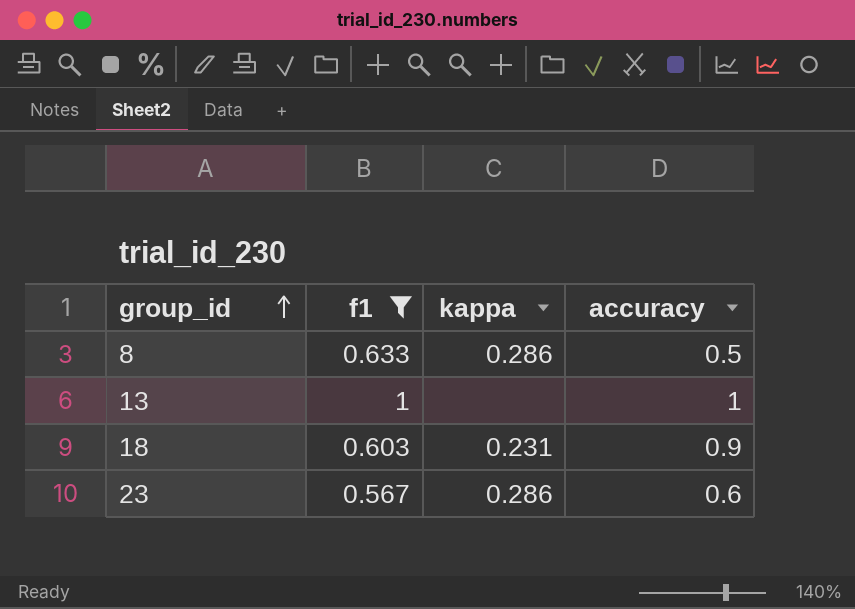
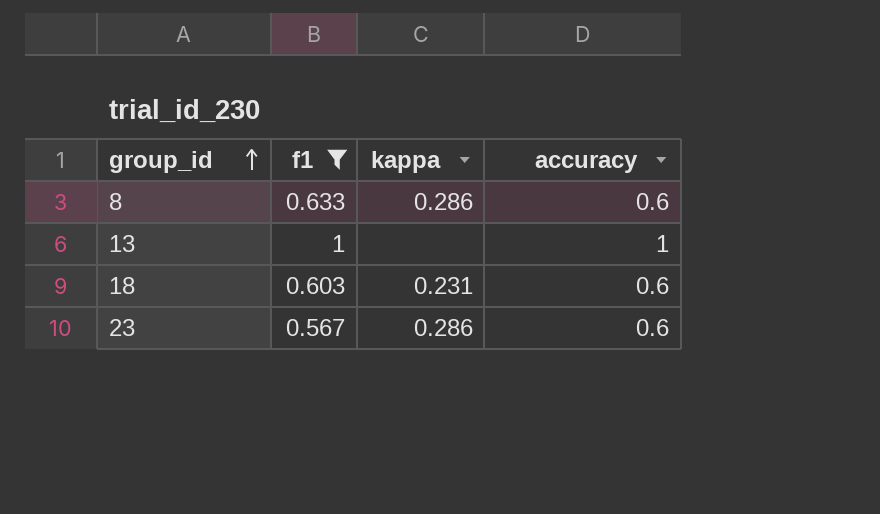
8 | accuracy: 0.5 -> 0.6
18 | accuracy: 0.9 -> 0.6

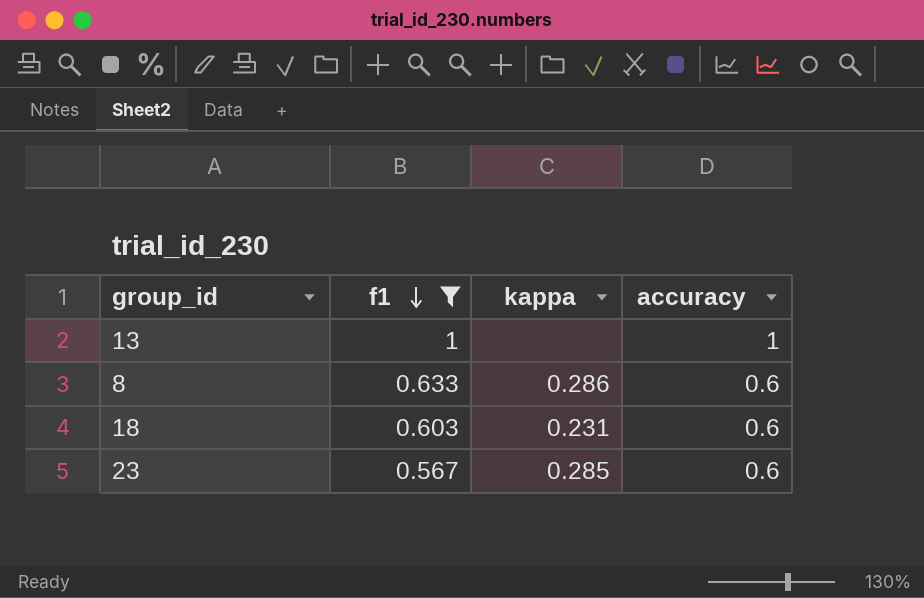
row order: group_id ascending -> f1 descending
23 | kappa: 0.286 -> 0.285

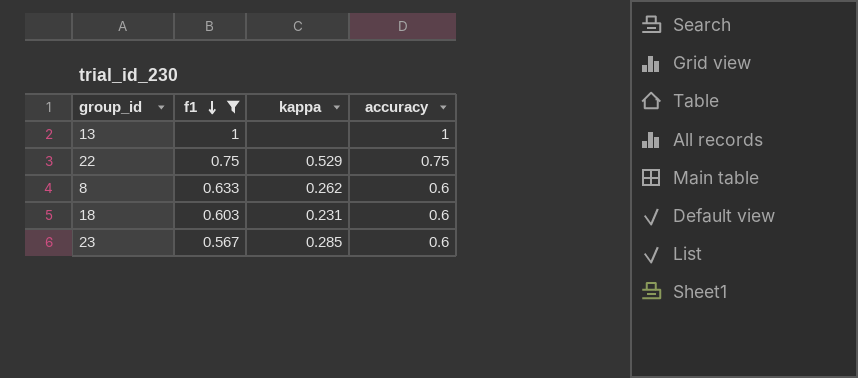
row 22: none -> 0.75 | 0.529 | 0.75
8 | kappa: 0.286 -> 0.262

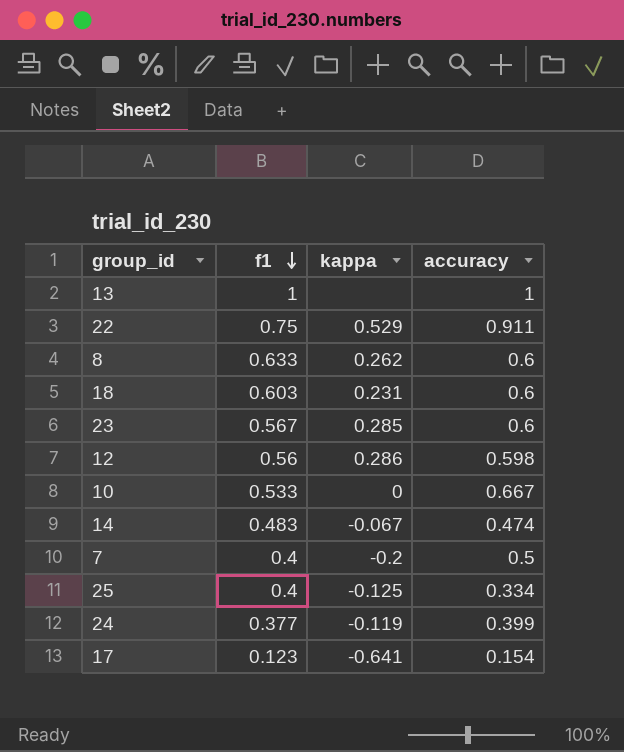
filter: f1 >= 0.567 -> none
22 | accuracy: 0.75 -> 0.911

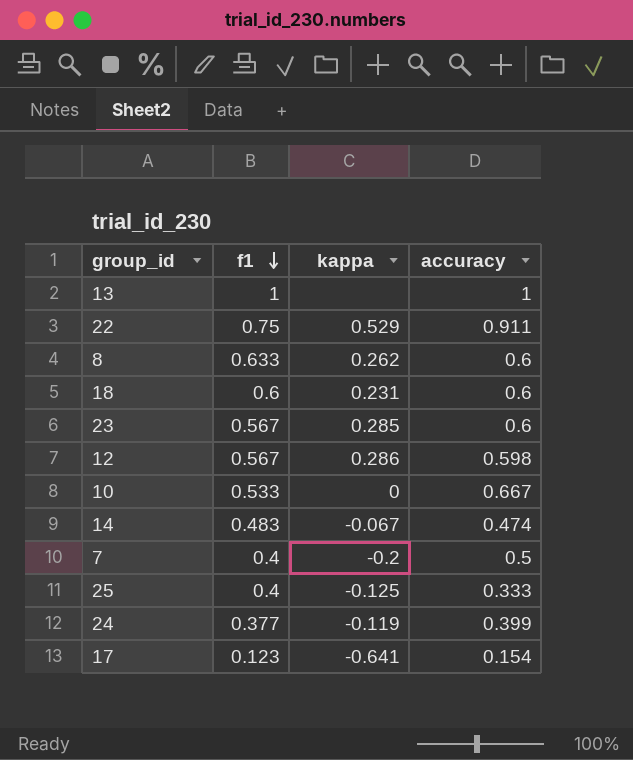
18 | f1: 0.603 -> 0.6
12 | f1: 0.56 -> 0.567
25 | accuracy: 0.334 -> 0.333

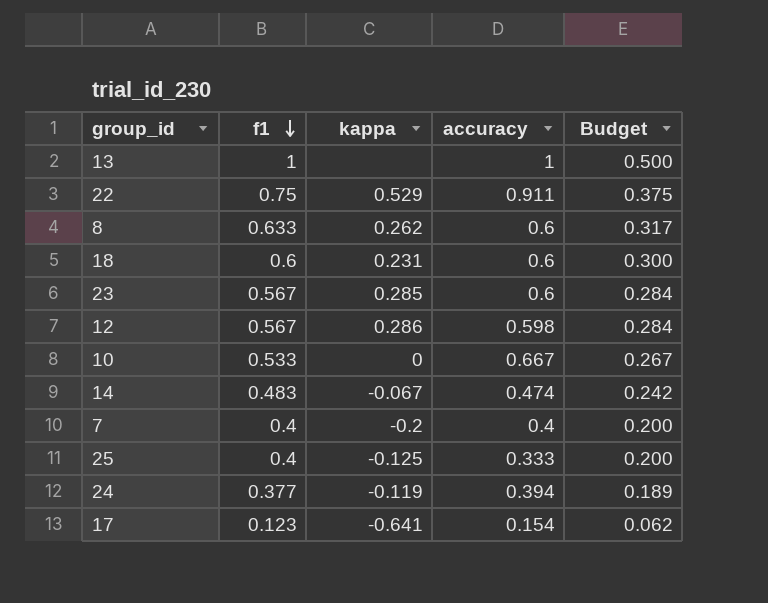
column Budget | formula: none -> [f1] * 0.5
7 | accuracy: 0.5 -> 0.4
24 | accuracy: 0.399 -> 0.394

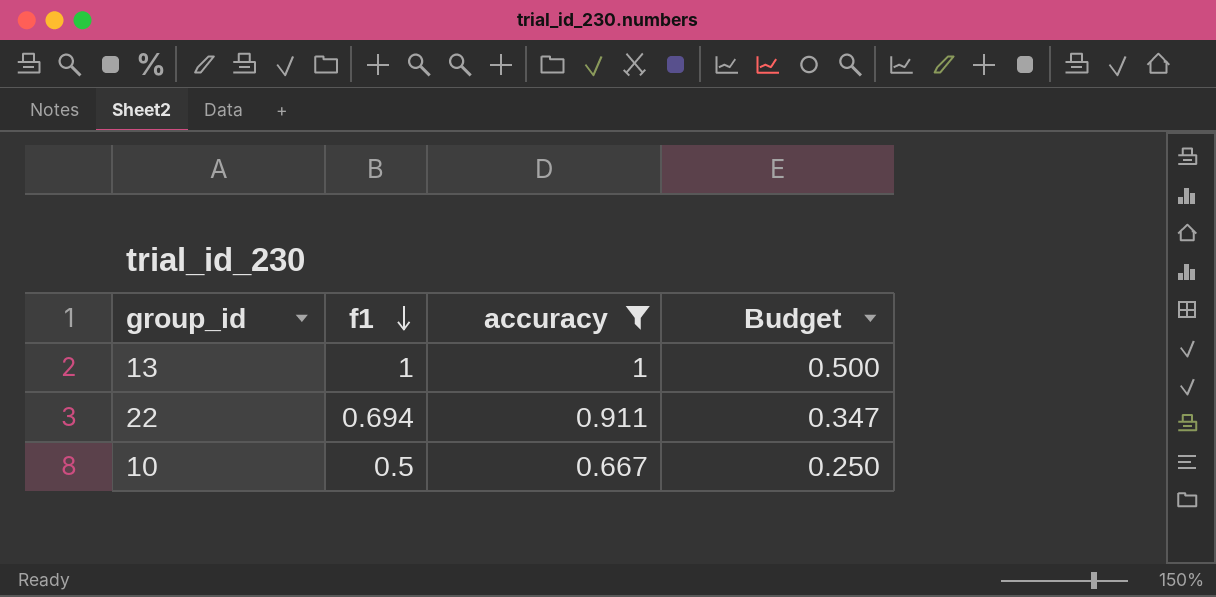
filter: none -> accuracy >= 0.667
column kappa | position: 3 -> none
22 | f1: 0.75 -> 0.694
22 | Budget: 0.375 -> 0.347
10 | f1: 0.533 -> 0.5
10 | Budget: 0.267 -> 0.250

